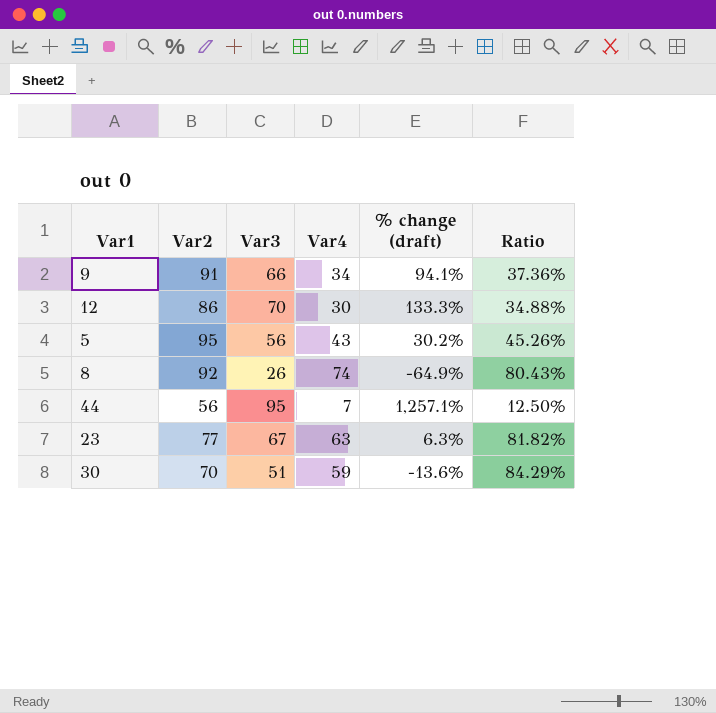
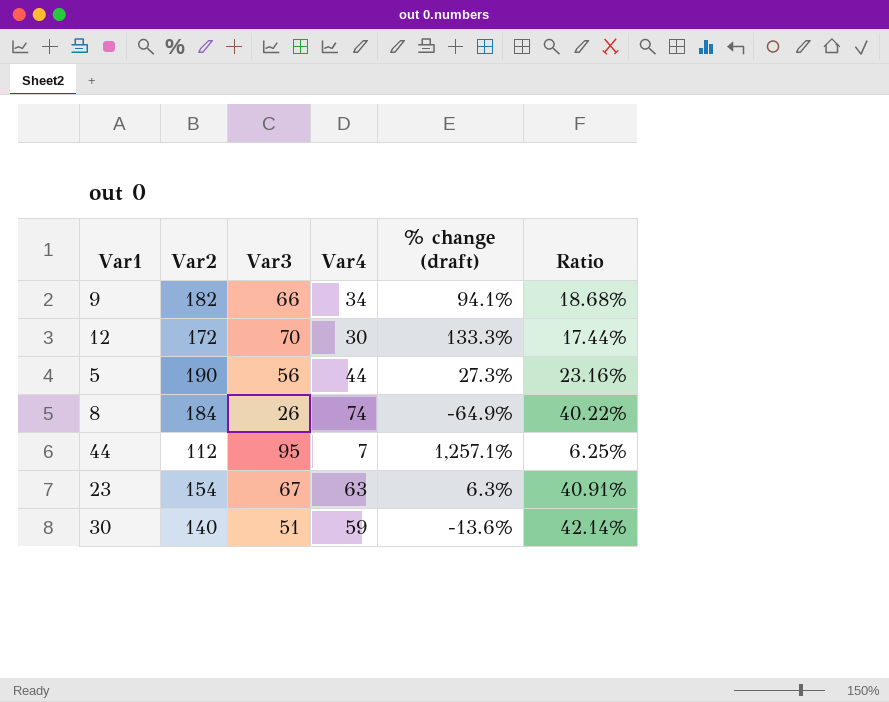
9 | Var2: 91 -> 182
9 | Ratio: 37.36% -> 18.68%
12 | Var2: 86 -> 172
12 | Ratio: 34.88% -> 17.44%
5 | Var2: 95 -> 190
5 | Var4: 43 -> 44
5 | % change (draft): 30.2% -> 27.3%
5 | Ratio: 45.26% -> 23.16%
8 | Var2: 92 -> 184
8 | Ratio: 80.43% -> 40.22%
44 | Var2: 56 -> 112
44 | Ratio: 12.50% -> 6.25%
23 | Var2: 77 -> 154
23 | Ratio: 81.82% -> 40.91%
30 | Var2: 70 -> 140
30 | Ratio: 84.29% -> 42.14%

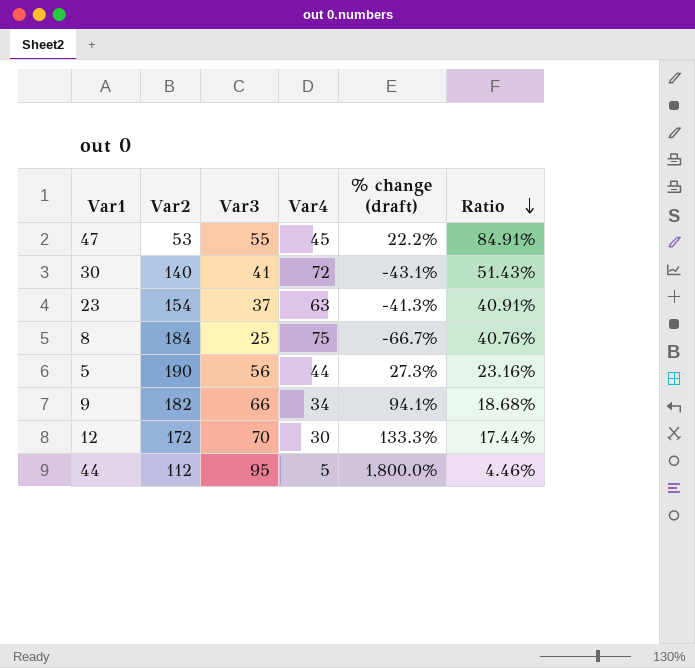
row order: none -> Ratio descending
row 47: none -> 53 | 55 | 45 | 22.2% | 84.91%
30 | Var3: 51 -> 41
30 | Var4: 59 -> 72
30 | % change (draft): -13.6% -> -43.1%
30 | Ratio: 42.14% -> 51.43%
23 | Var3: 67 -> 37
23 | % change (draft): 6.3% -> -41.3%
8 | Var3: 26 -> 25
8 | Var4: 74 -> 75
8 | % change (draft): -64.9% -> -66.7%
8 | Ratio: 40.22% -> 40.76%
44 | Var4: 7 -> 5
44 | % change (draft): 1,257.1% -> 1,800.0%
44 | Ratio: 6.25% -> 4.46%

